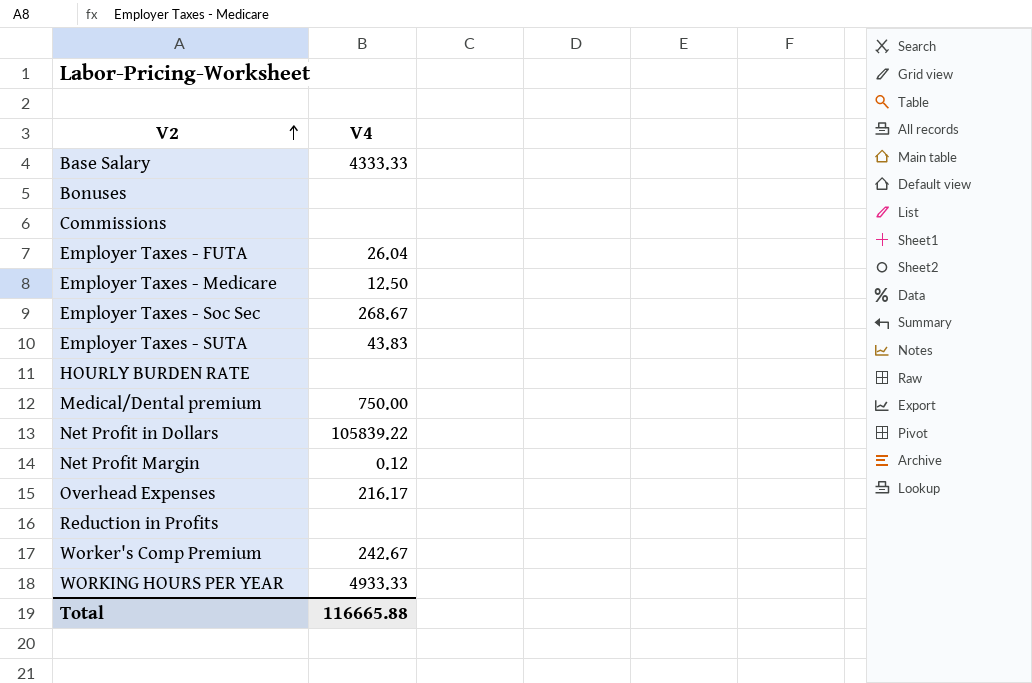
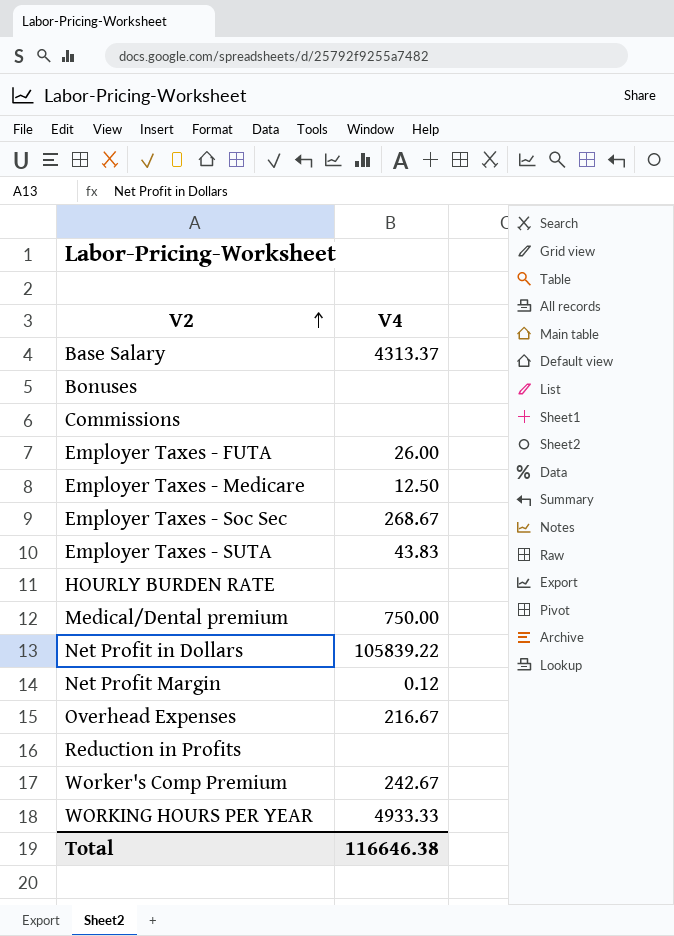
Base Salary | V4: 4333.33 -> 4313.37
Employer Taxes - FUTA | V4: 26.04 -> 26.00
Overhead Expenses | V4: 216.17 -> 216.67
Total | V4: 116665.88 -> 116646.38

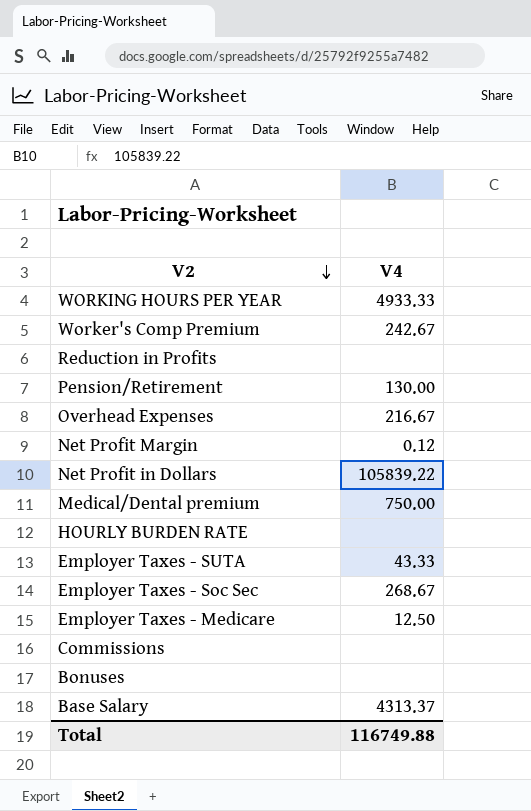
row order: V2 ascending -> V2 descending
row Employer Taxes - FUTA: 26.00 -> none
row Pension/Retirement: none -> 130.00
Employer Taxes - SUTA | V4: 43.83 -> 43.33
Total | V4: 116646.38 -> 116749.88

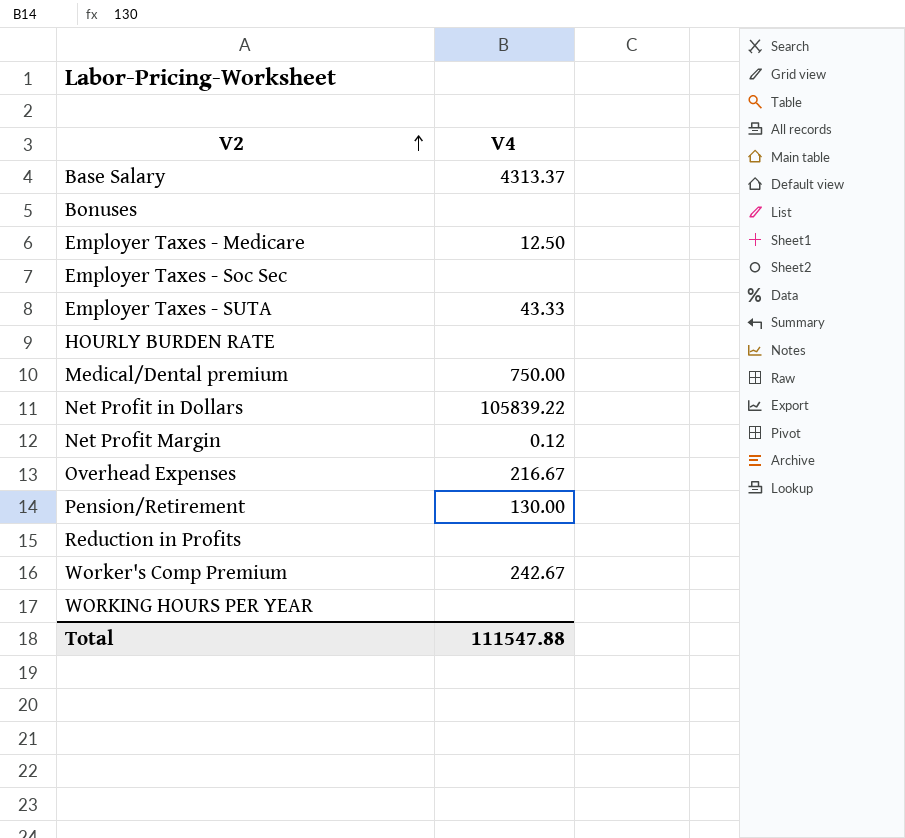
row order: V2 descending -> V2 ascending
row Commissions: none -> none
Employer Taxes - Soc Sec | V4: 268.67 -> none
WORKING HOURS PER YEAR | V4: 4933.33 -> none
Total | V4: 116749.88 -> 111547.88

